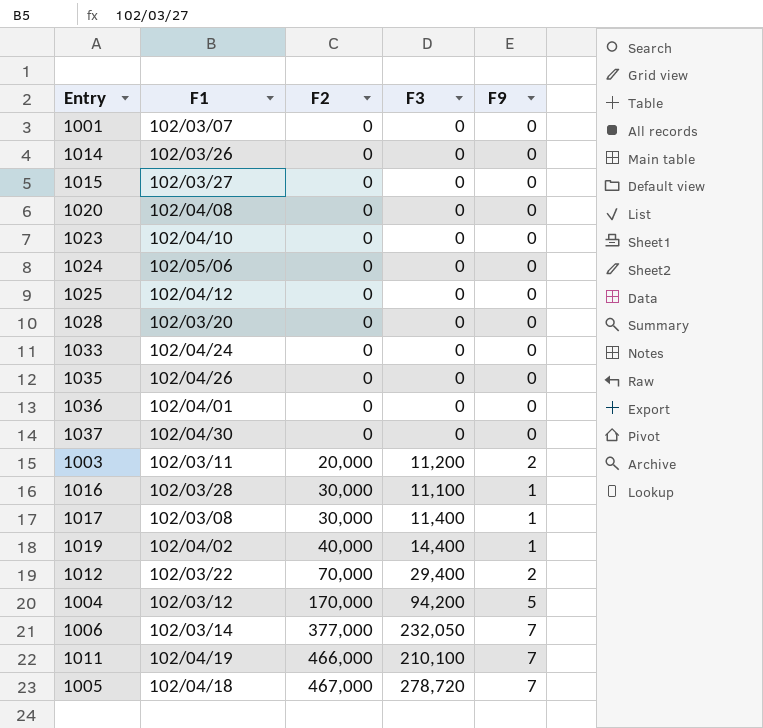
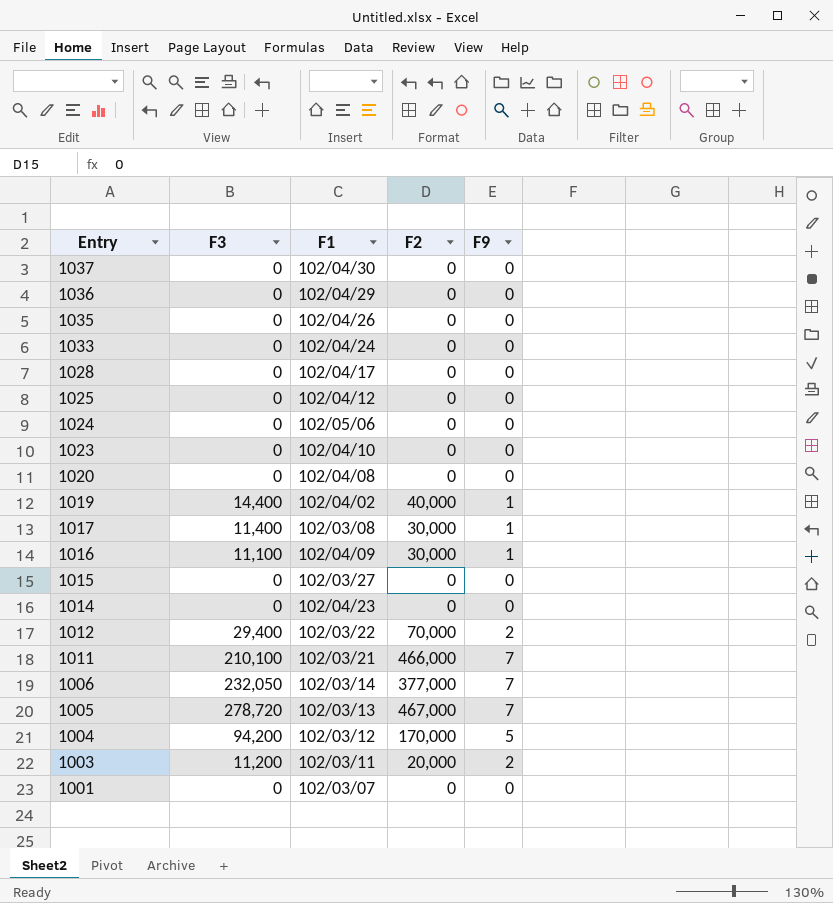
row order: F2 ascending -> Entry descending
column F3 | position: 4 -> 2
1036 | F1: 102/04/01 -> 102/04/29
1028 | F1: 102/03/20 -> 102/04/17
1016 | F1: 102/03/28 -> 102/04/09
1014 | F1: 102/03/26 -> 102/04/23
1011 | F1: 102/04/19 -> 102/03/21
1005 | F1: 102/04/18 -> 102/03/13

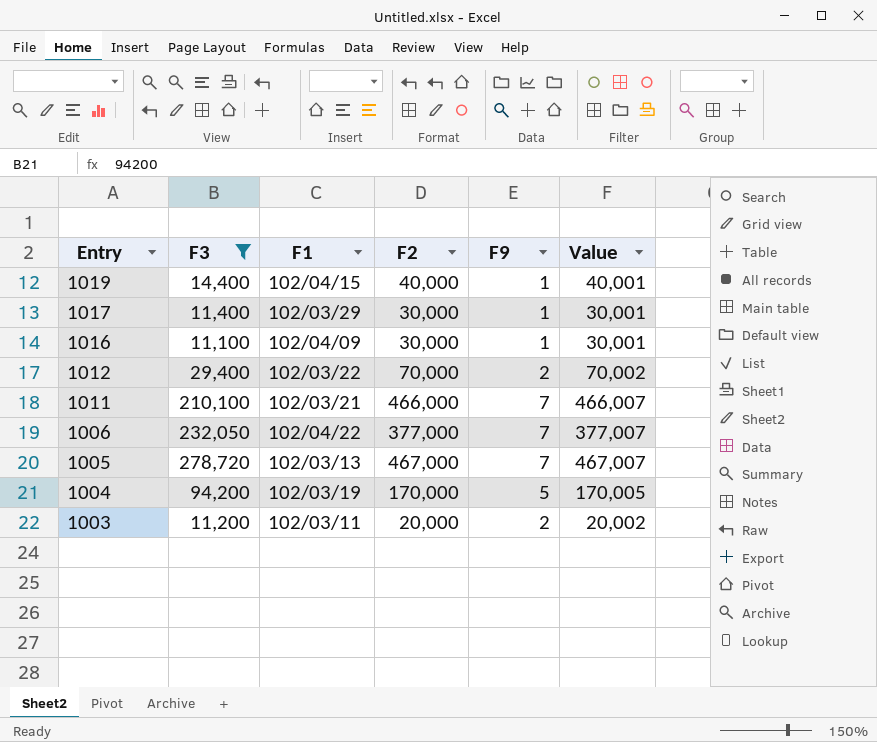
filter: none -> F3 != 0
column Value | formula: none -> [F2] + [F9]
1019 | F1: 102/04/02 -> 102/04/15
1017 | F1: 102/03/08 -> 102/03/29
1006 | F1: 102/03/14 -> 102/04/22
1004 | F1: 102/03/12 -> 102/03/19

